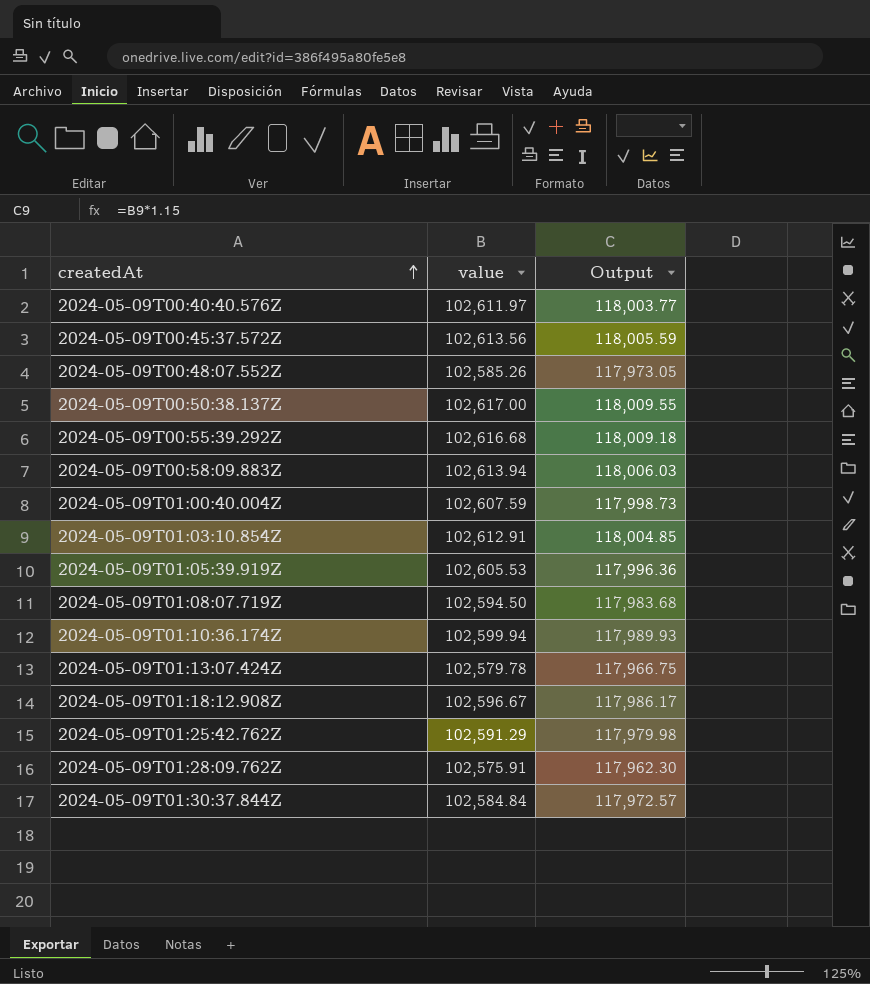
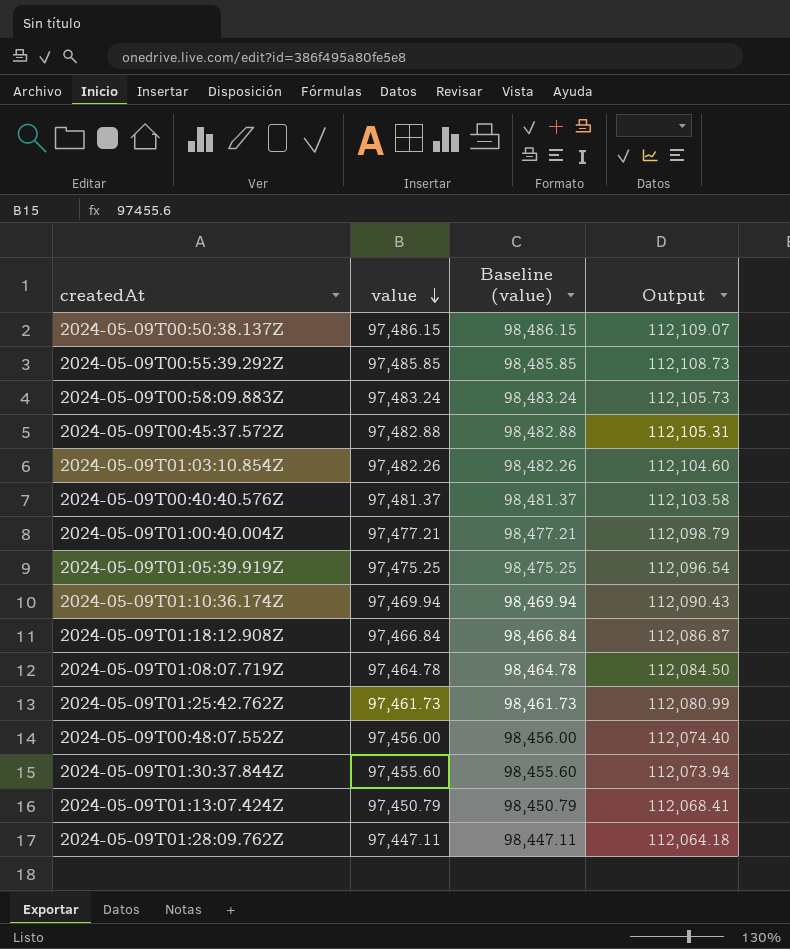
row order: createdAt ascending -> value descending
column Baseline (value) | formula: none -> [value] + 1000
2024-05-09T00:50:38.137Z | value: 102,617.00 -> 97,486.15
2024-05-09T00:50:38.137Z | Output: 118,009.55 -> 112,109.07
2024-05-09T00:55:39.292Z | value: 102,616.68 -> 97,485.85
2024-05-09T00:55:39.292Z | Output: 118,009.18 -> 112,108.73
2024-05-09T00:58:09.883Z | value: 102,613.94 -> 97,483.24
2024-05-09T00:58:09.883Z | Output: 118,006.03 -> 112,105.73
2024-05-09T00:45:37.572Z | value: 102,613.56 -> 97,482.88
2024-05-09T00:45:37.572Z | Output: 118,005.59 -> 112,105.31
2024-05-09T01:03:10.854Z | value: 102,612.91 -> 97,482.26
2024-05-09T01:03:10.854Z | Output: 118,004.85 -> 112,104.60
2024-05-09T00:40:40.576Z | value: 102,611.97 -> 97,481.37
2024-05-09T00:40:40.576Z | Output: 118,003.77 -> 112,103.58
2024-05-09T01:00:40.004Z | value: 102,607.59 -> 97,477.21
2024-05-09T01:00:40.004Z | Output: 117,998.73 -> 112,098.79
2024-05-09T01:05:39.919Z | value: 102,605.53 -> 97,475.25
2024-05-09T01:05:39.919Z | Output: 117,996.36 -> 112,096.54
2024-05-09T01:10:36.174Z | value: 102,599.94 -> 97,469.94
2024-05-09T01:10:36.174Z | Output: 117,989.93 -> 112,090.43
2024-05-09T01:18:12.908Z | value: 102,596.67 -> 97,466.84
2024-05-09T01:18:12.908Z | Output: 117,986.17 -> 112,086.87
2024-05-09T01:08:07.719Z | value: 102,594.50 -> 97,464.78
2024-05-09T01:08:07.719Z | Output: 117,983.68 -> 112,084.50
2024-05-09T01:25:42.762Z | value: 102,591.29 -> 97,461.73
2024-05-09T01:25:42.762Z | Output: 117,979.98 -> 112,080.99
2024-05-09T00:48:07.552Z | value: 102,585.26 -> 97,456.00
2024-05-09T00:48:07.552Z | Output: 117,973.05 -> 112,074.40
2024-05-09T01:30:37.844Z | value: 102,584.84 -> 97,455.60
2024-05-09T01:30:37.844Z | Output: 117,972.57 -> 112,073.94
2024-05-09T01:13:07.424Z | value: 102,579.78 -> 97,450.79
2024-05-09T01:13:07.424Z | Output: 117,966.75 -> 112,068.41
2024-05-09T01:28:09.762Z | value: 102,575.91 -> 97,447.11
2024-05-09T01:28:09.762Z | Output: 117,962.30 -> 112,064.18

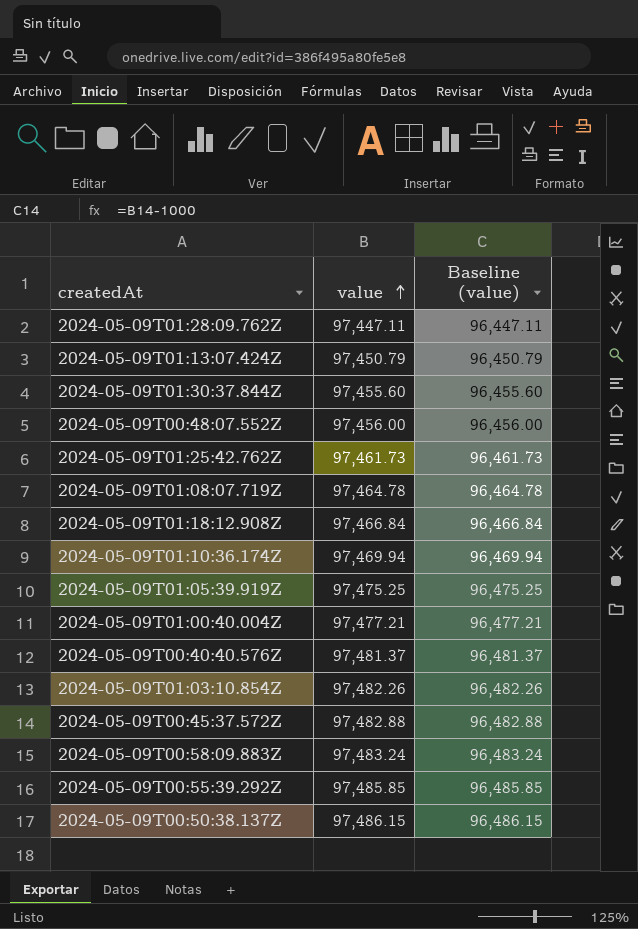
row order: value descending -> value ascending
column Output | formula: [value] * 1.15 -> none
column Baseline (value) | formula: [value] + 1000 -> [value] - 1000

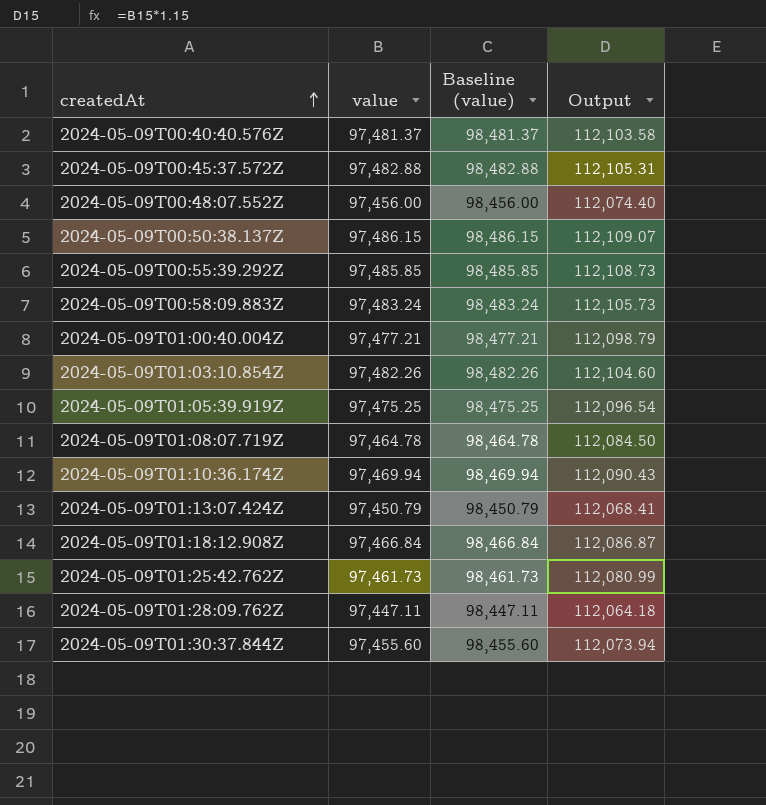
row order: value ascending -> createdAt ascending
column Baseline (value) | formula: [value] - 1000 -> [value] + 1000
column Output | formula: none -> [value] * 1.15

